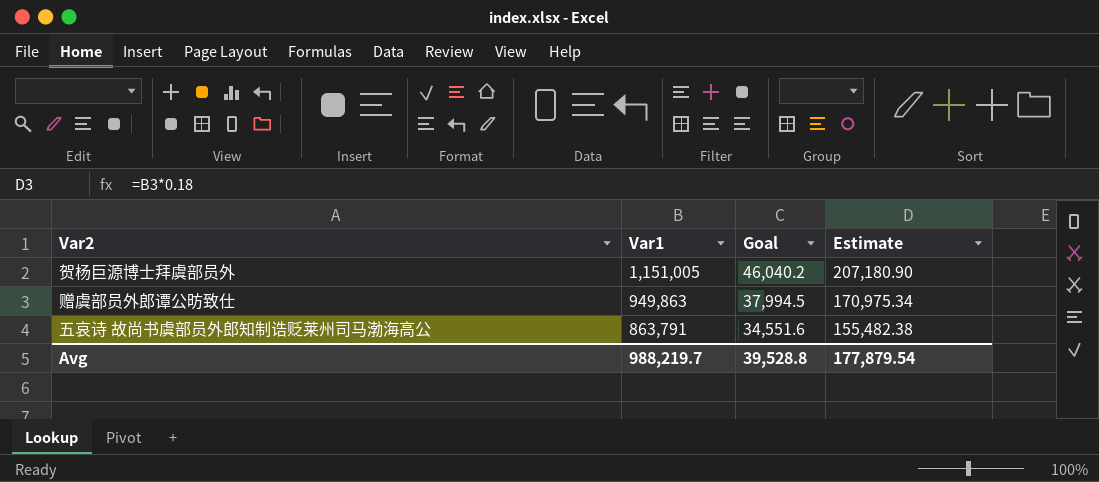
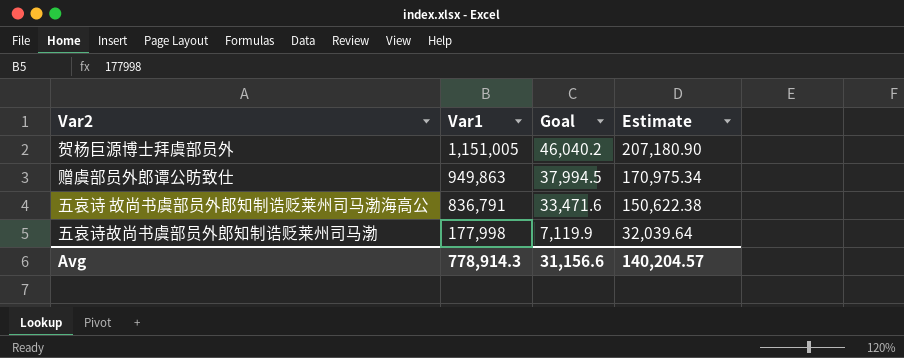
五哀诗 故尚书虞部员外郎知制诰贬莱州司马渤海高公 | Var1: 863,791 -> 836,791
五哀诗 故尚书虞部员外郎知制诰贬莱州司马渤海高公 | Goal: 34,551.6 -> 33,471.6
五哀诗 故尚书虞部员外郎知制诰贬莱州司马渤海高公 | Estimate: 155,482.38 -> 150,622.38
row 五哀诗故尚书虞部员外郎知制诰贬莱州司马渤: none -> 177,998 | 7,119.9 | 32,039.64
Avg | Var1: 988,219.7 -> 778,914.3
Avg | Goal: 39,528.8 -> 31,156.6
Avg | Estimate: 177,879.54 -> 140,204.57

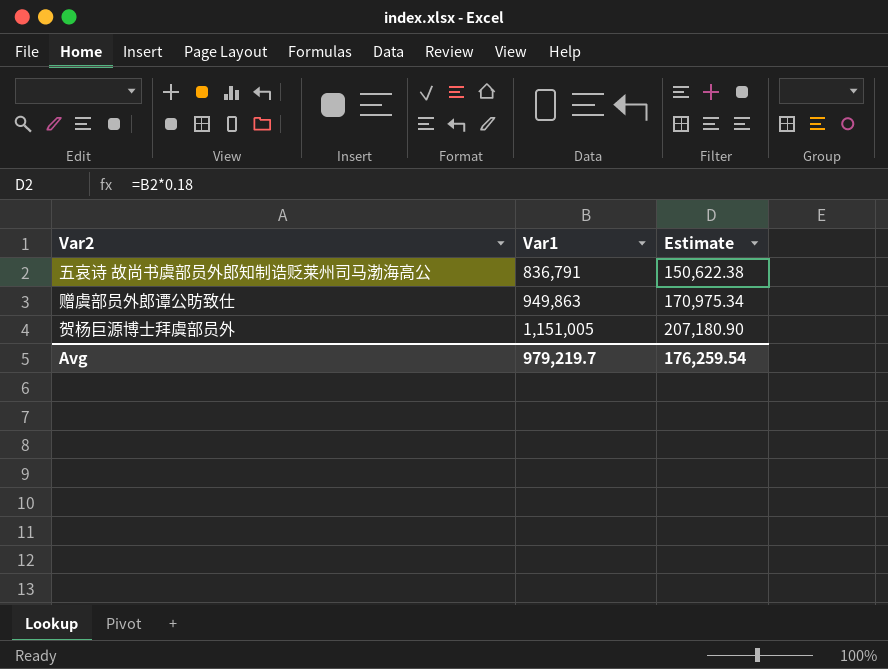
row order: Var1 descending -> Var1 ascending
column Goal | formula: [Var1] * 0.04 -> none
row 五哀诗故尚书虞部员外郎知制诰贬莱州司马渤: 177,998 | 7,119.9 | 32,039.64 -> none
Avg | Var1: 778,914.3 -> 979,219.7
Avg | Estimate: 140,204.57 -> 176,259.54

